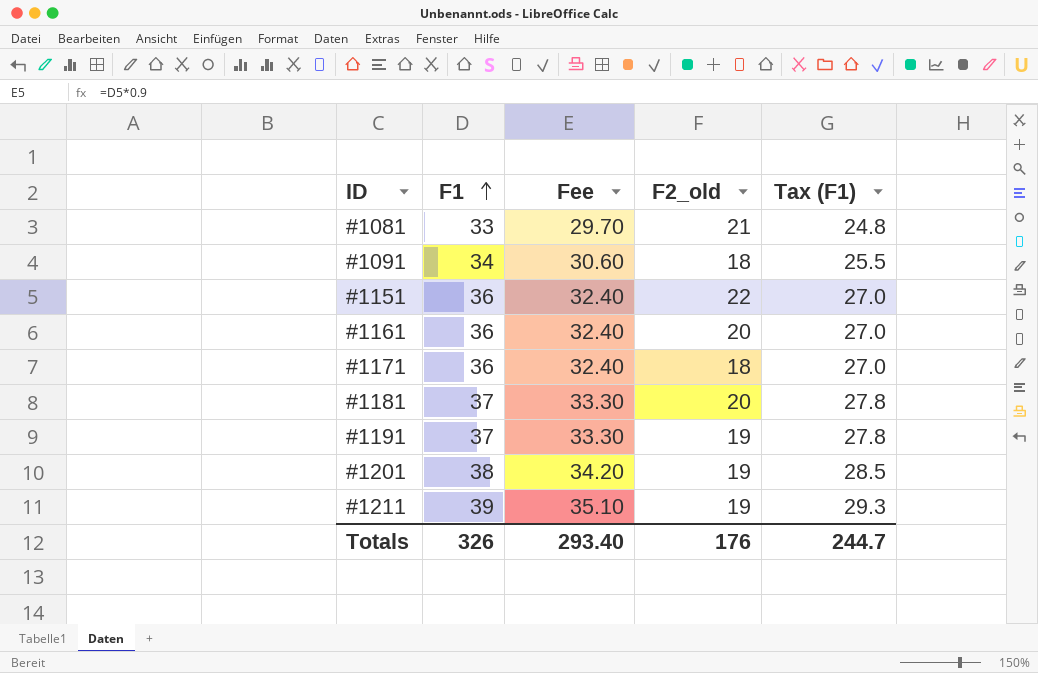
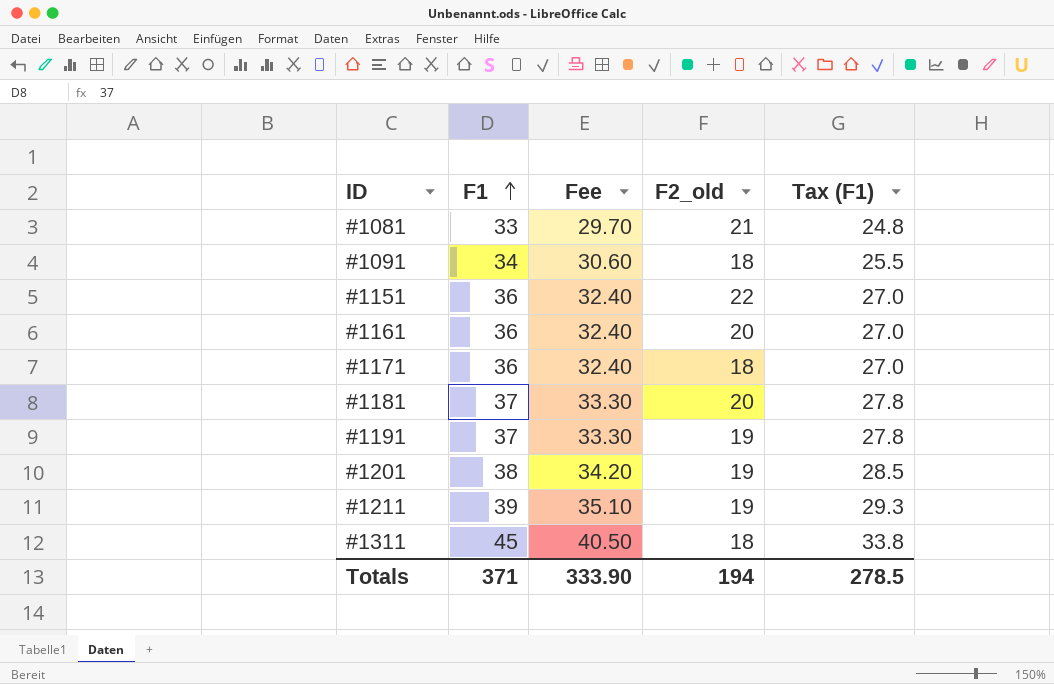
row #1311: none -> 45 | 40.50 | 18 | 33.8
Totals | F1: 326 -> 371
Totals | Fee: 293.40 -> 333.90
Totals | F2_old: 176 -> 194
Totals | Tax (F1): 244.7 -> 278.5

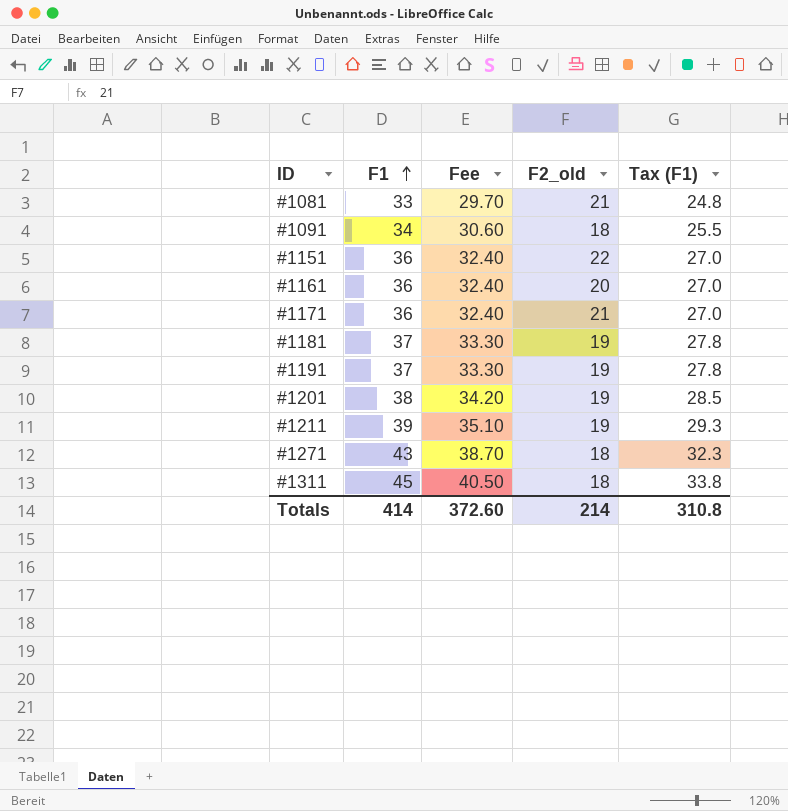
#1171 | F2_old: 18 -> 21
#1181 | F2_old: 20 -> 19
row #1271: none -> 43 | 38.70 | 18 | 32.3
Totals | F1: 371 -> 414
Totals | Fee: 333.90 -> 372.60
Totals | F2_old: 194 -> 214
Totals | Tax (F1): 278.5 -> 310.8

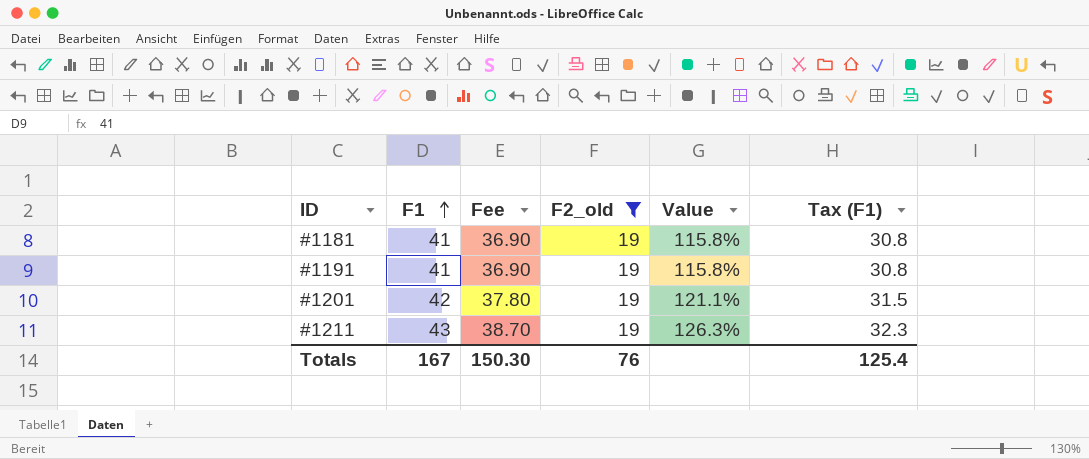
filter: none -> F2_old = 19
column Value | formula: none -> ([F1] - [F2_old]) / [F2_old]
#1181 | F1: 37 -> 41
#1181 | Fee: 33.30 -> 36.90
#1181 | Tax (F1): 27.8 -> 30.8
#1191 | F1: 37 -> 41
#1191 | Fee: 33.30 -> 36.90
#1191 | Tax (F1): 27.8 -> 30.8
#1201 | F1: 38 -> 42
#1201 | Fee: 34.20 -> 37.80
#1201 | Tax (F1): 28.5 -> 31.5
#1211 | F1: 39 -> 43
#1211 | Fee: 35.10 -> 38.70
#1211 | Tax (F1): 29.3 -> 32.3
Totals | F1: 414 -> 167
Totals | Fee: 372.60 -> 150.30
Totals | F2_old: 214 -> 76
Totals | Tax (F1): 310.8 -> 125.4

